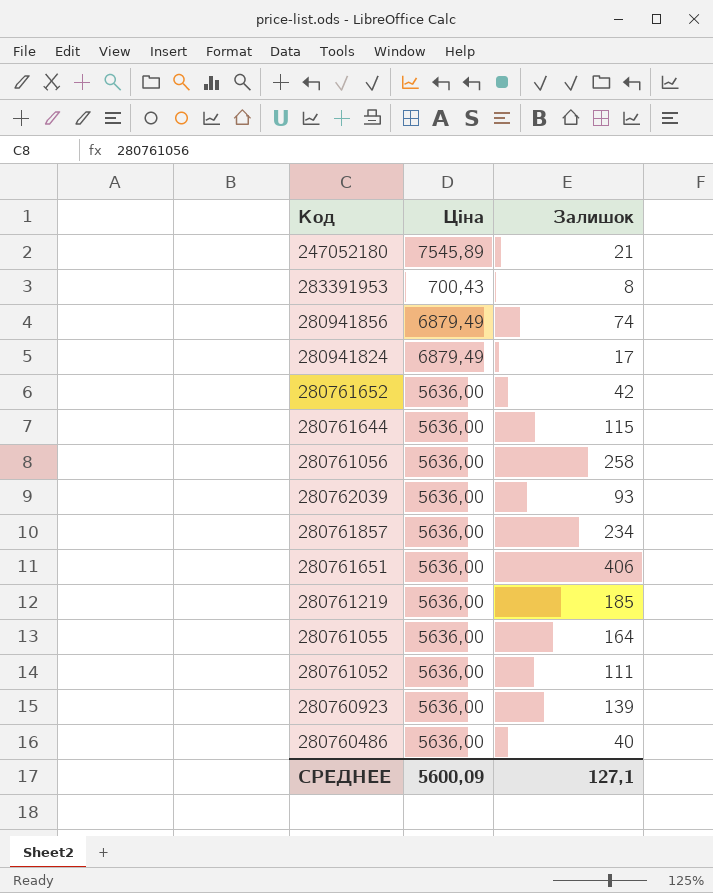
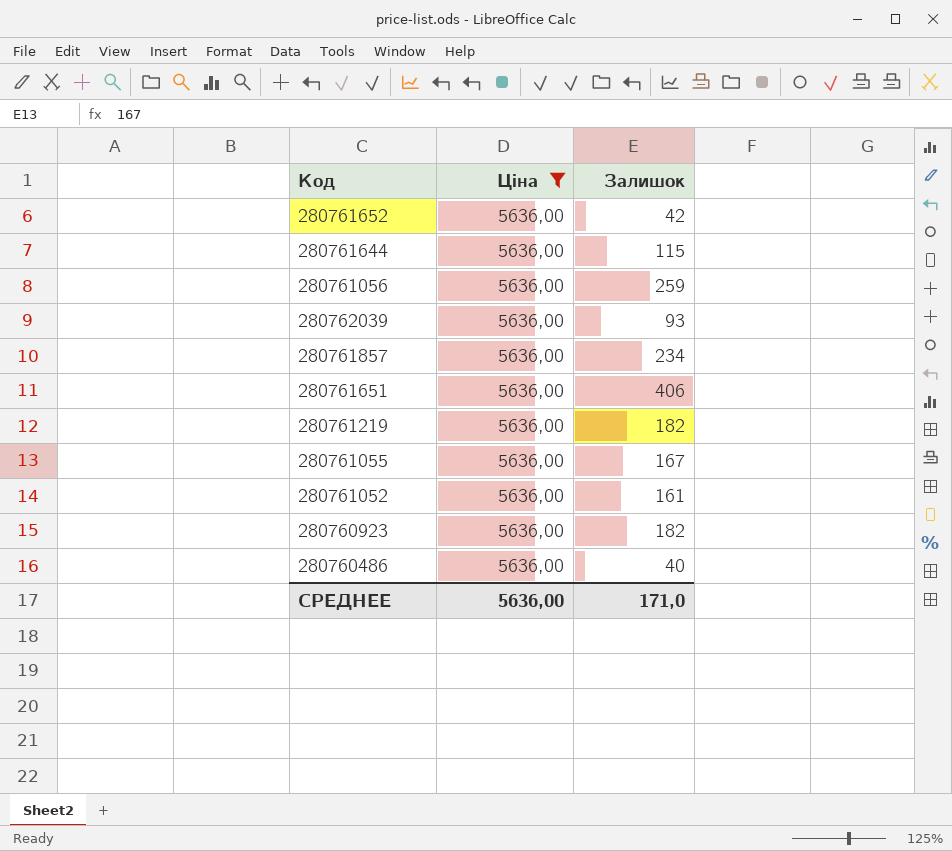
filter: none -> Ціна = 5636,00
280761056 | Залишок: 258 -> 259
280761219 | Залишок: 185 -> 182
280761055 | Залишок: 164 -> 167
280761052 | Залишок: 111 -> 161
280760923 | Залишок: 139 -> 182
СРЕДНЕЕ | Ціна: 5600,09 -> 5636,00
СРЕДНЕЕ | Залишок: 127,1 -> 171,0

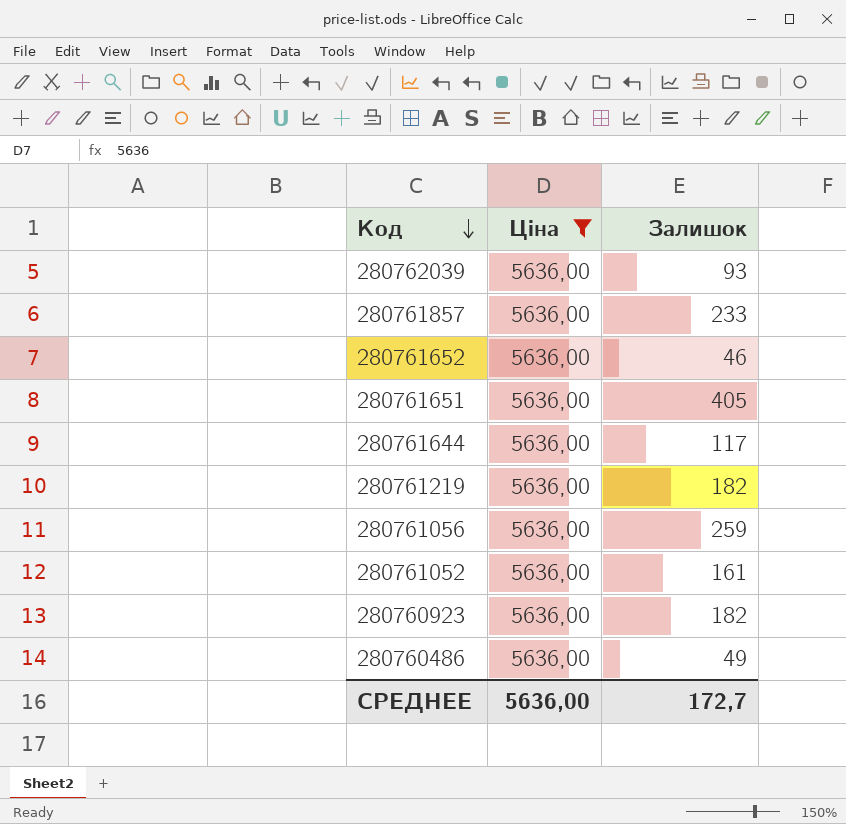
row order: none -> Код descending
row 280761055: 5636,00 | 167 -> none
280761857 | Залишок: 234 -> 233
280761652 | Залишок: 42 -> 46
280761651 | Залишок: 406 -> 405
280761644 | Залишок: 115 -> 117
280760486 | Залишок: 40 -> 49
СРЕДНЕЕ | Залишок: 171,0 -> 172,7

